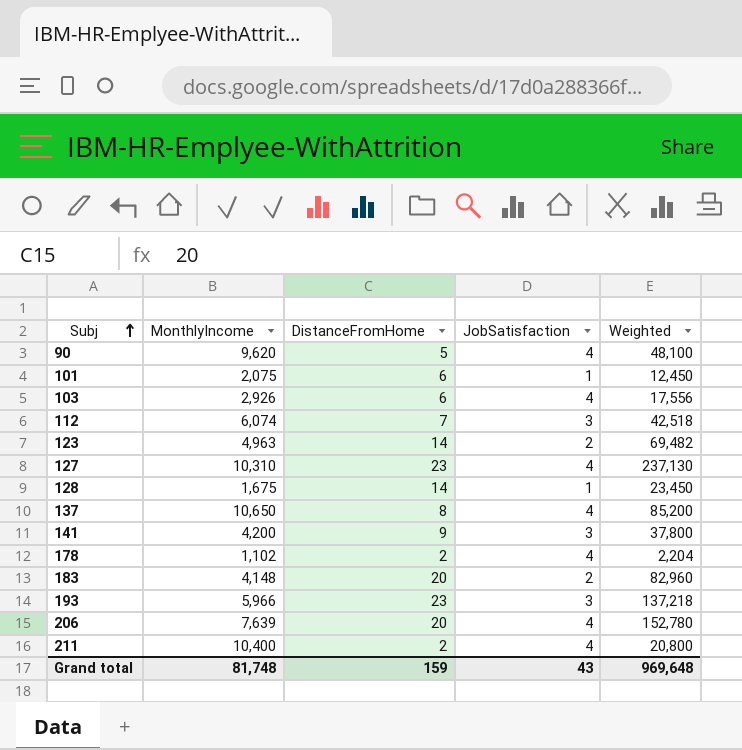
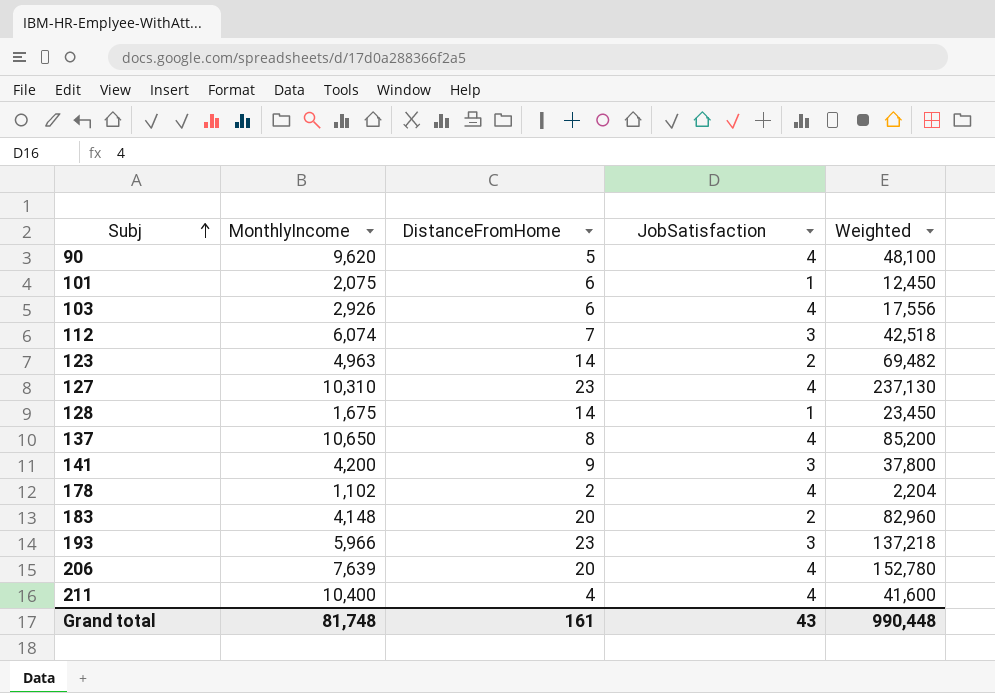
211 | DistanceFromHome: 2 -> 4
211 | Weighted: 20,800 -> 41,600
Grand total | DistanceFromHome: 159 -> 161
Grand total | Weighted: 969,648 -> 990,448

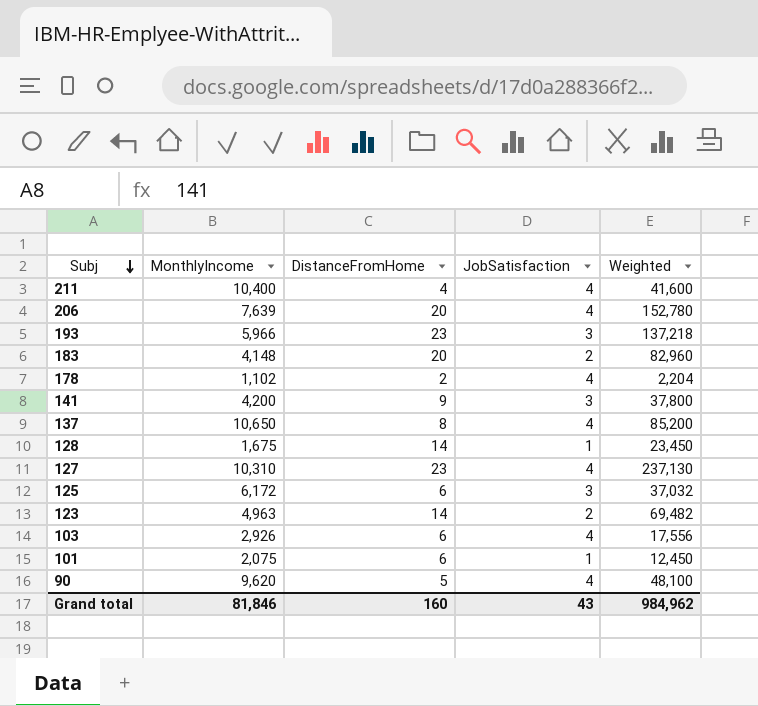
row order: Subj ascending -> Subj descending
row 112: 6,074 | 7 | 3 | 42,518 -> none
row 125: none -> 6,172 | 6 | 3 | 37,032
Grand total | MonthlyIncome: 81,748 -> 81,846
Grand total | DistanceFromHome: 161 -> 160
Grand total | Weighted: 990,448 -> 984,962

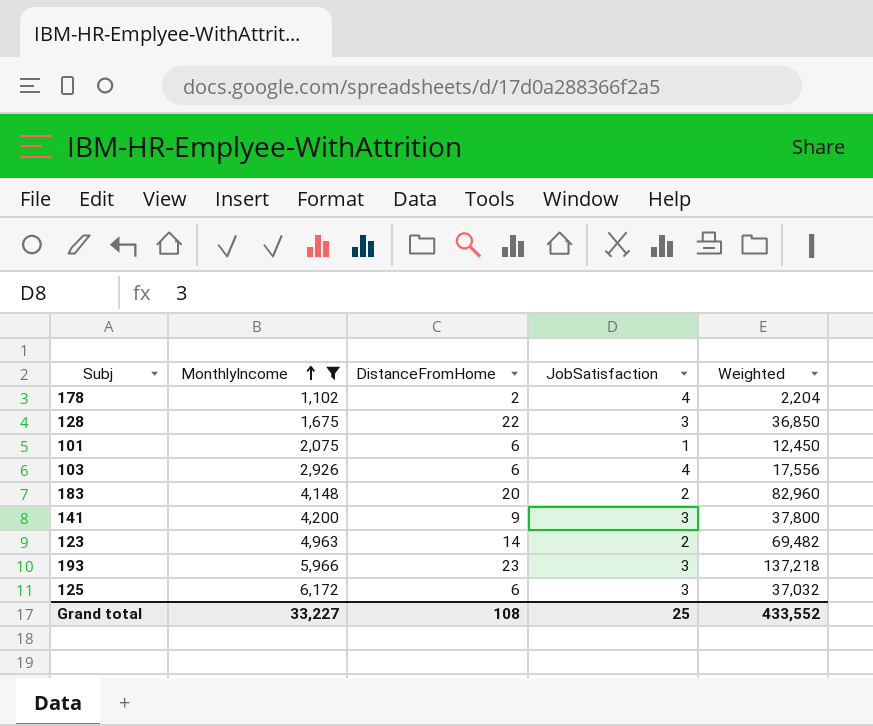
filter: none -> MonthlyIncome <= 6,172
row order: Subj descending -> MonthlyIncome ascending
128 | DistanceFromHome: 14 -> 22
128 | JobSatisfaction: 1 -> 3
128 | Weighted: 23,450 -> 36,850
Grand total | MonthlyIncome: 81,846 -> 33,227
Grand total | DistanceFromHome: 160 -> 108
Grand total | JobSatisfaction: 43 -> 25
Grand total | Weighted: 984,962 -> 433,552

